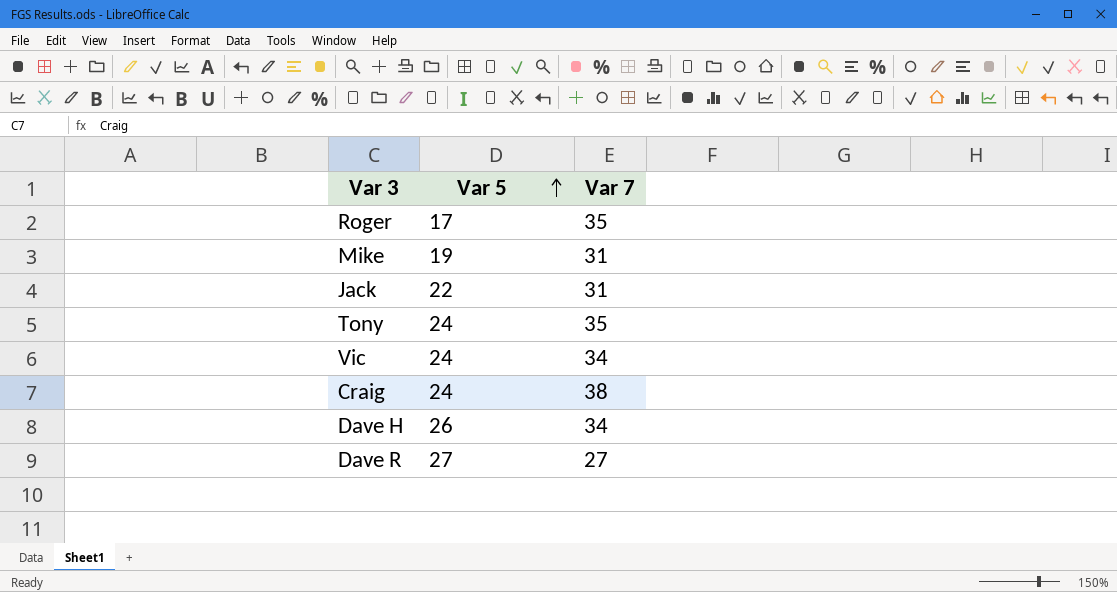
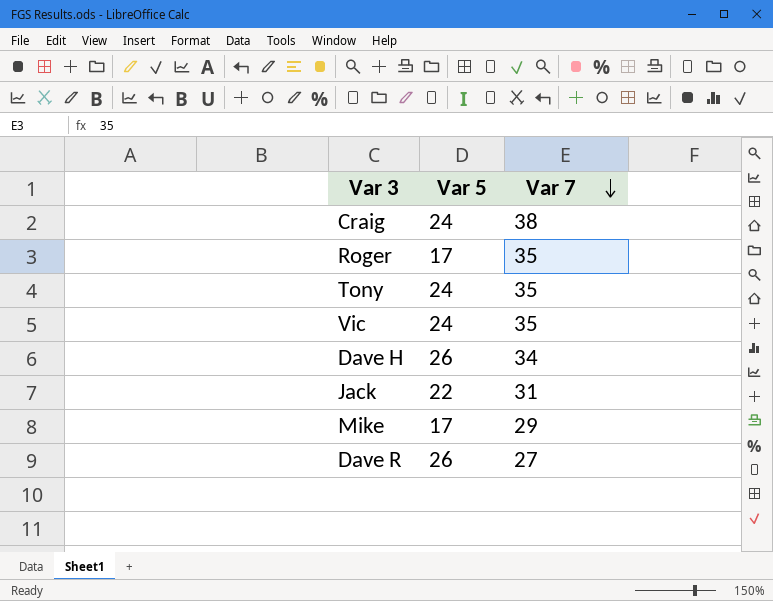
row order: Var 5 ascending -> Var 7 descending
Vic | Var 7: 34 -> 35
Mike | Var 5: 19 -> 17
Mike | Var 7: 31 -> 29
Dave R | Var 5: 27 -> 26

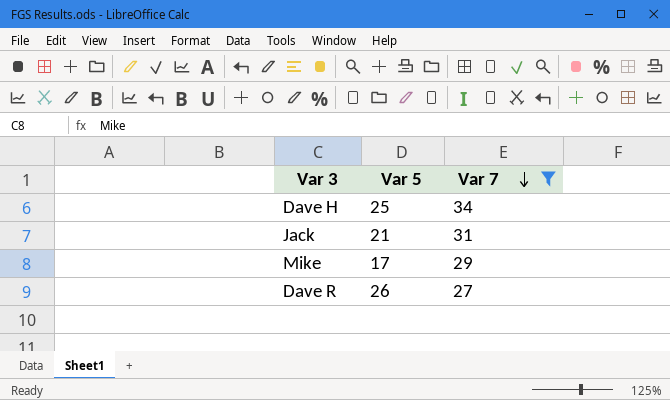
filter: none -> Var 7 <= 34
Dave H | Var 5: 26 -> 25
Jack | Var 5: 22 -> 21

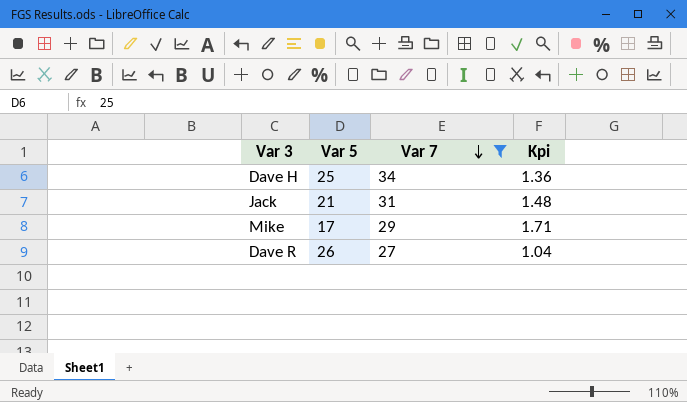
column Kpi | formula: none -> [Var 7] / [Var 5]

